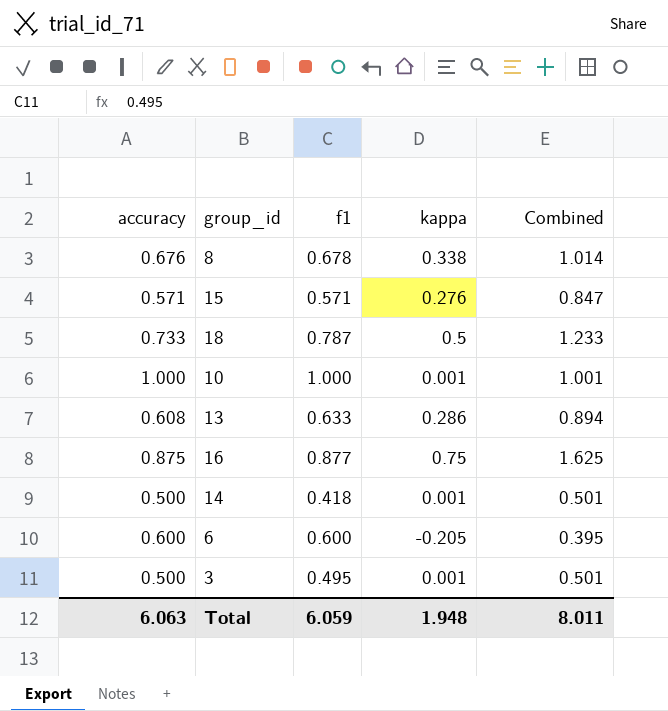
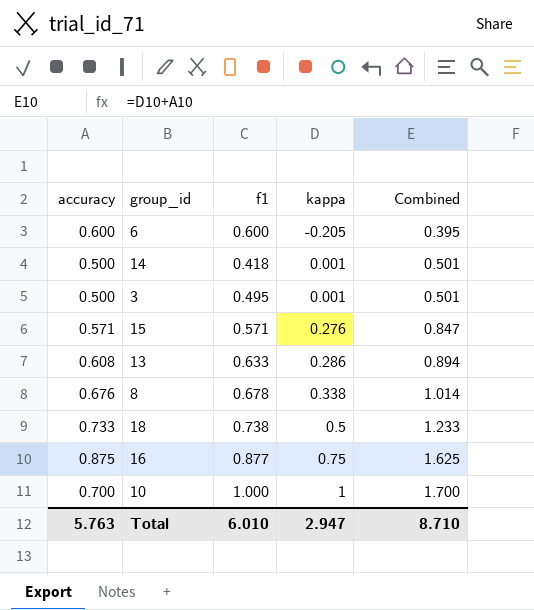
row order: none -> kappa ascending
18 | f1: 0.787 -> 0.738
10 | accuracy: 1.000 -> 0.700
10 | kappa: 0.001 -> 1
10 | Combined: 1.001 -> 1.700
Total | accuracy: 6.063 -> 5.763
Total | f1: 6.059 -> 6.010
Total | kappa: 1.948 -> 2.947
Total | Combined: 8.011 -> 8.710

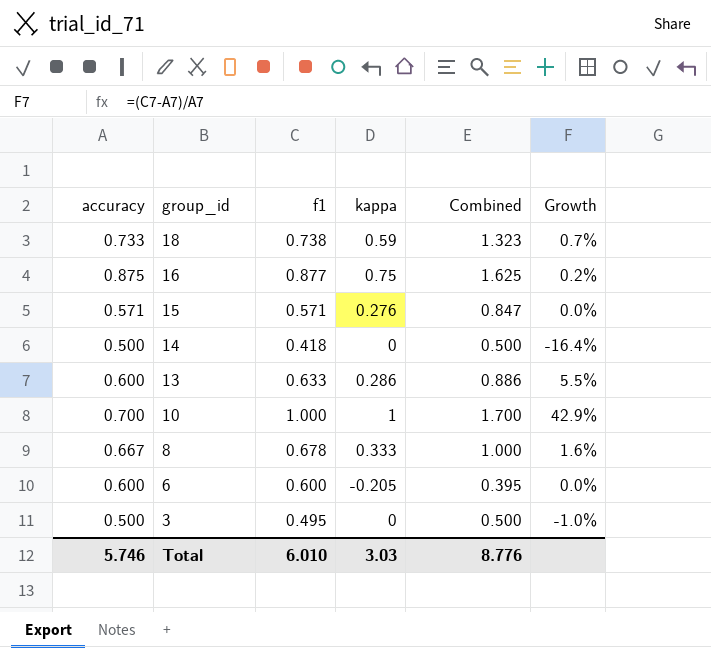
row order: kappa ascending -> group_id descending
column Growth | formula: none -> ([f1] - [accuracy]) / [accuracy]
18 | kappa: 0.5 -> 0.59
18 | Combined: 1.233 -> 1.323
14 | kappa: 0.001 -> 0
14 | Combined: 0.501 -> 0.500
13 | accuracy: 0.608 -> 0.600
13 | Combined: 0.894 -> 0.886
8 | accuracy: 0.676 -> 0.667
8 | kappa: 0.338 -> 0.333
8 | Combined: 1.014 -> 1.000
3 | kappa: 0.001 -> 0
3 | Combined: 0.501 -> 0.500
Total | accuracy: 5.763 -> 5.746
Total | kappa: 2.947 -> 3.03
Total | Combined: 8.710 -> 8.776

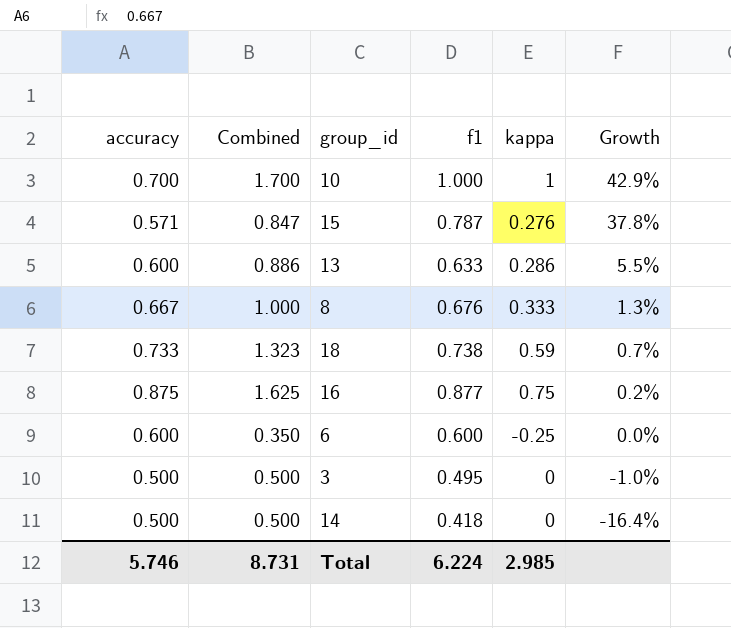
row order: group_id descending -> Growth descending
column Combined | position: 5 -> 2
15 | f1: 0.571 -> 0.787
15 | Growth: 0.0% -> 37.8%
8 | f1: 0.678 -> 0.676
8 | Growth: 1.6% -> 1.3%
6 | Combined: 0.395 -> 0.350
6 | kappa: -0.205 -> -0.25
Total | Combined: 8.776 -> 8.731
Total | f1: 6.010 -> 6.224
Total | kappa: 3.03 -> 2.985

